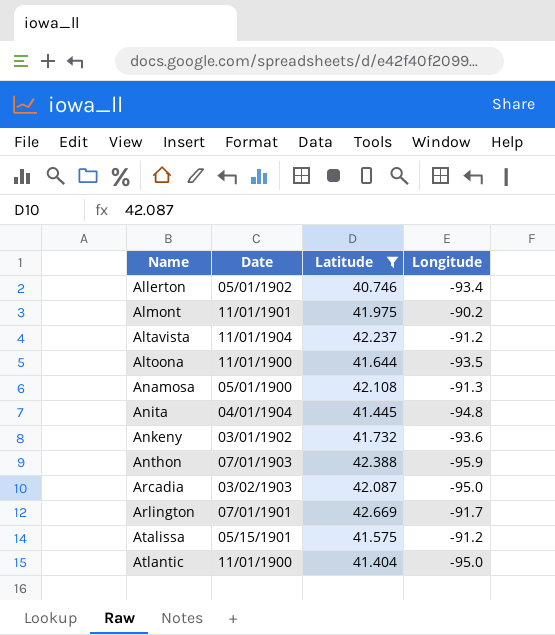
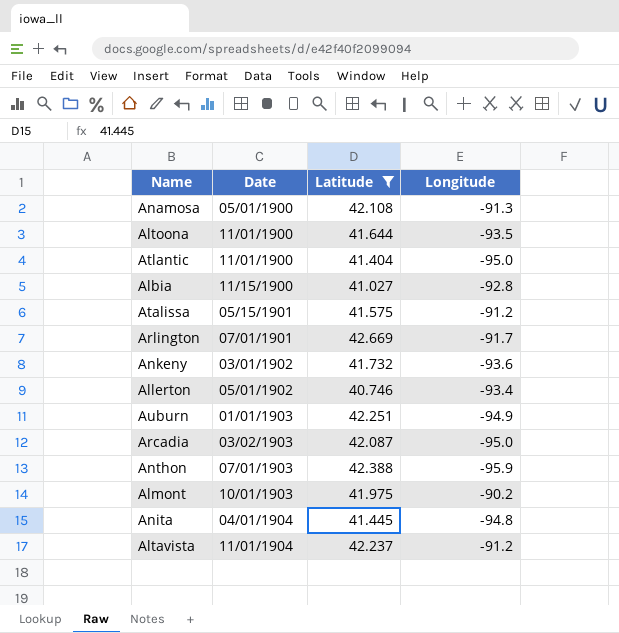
row order: Name ascending -> Date ascending
row Albia: none -> 11/15/1900 | 41.027 | -92.8
row Auburn: none -> 01/01/1903 | 42.251 | -94.9
Almont | Date: 11/01/1901 -> 10/01/1903

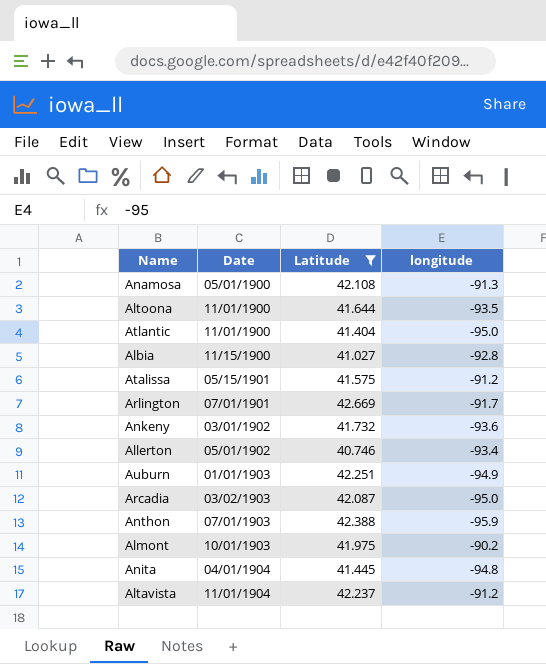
column name: Longitude -> longitude

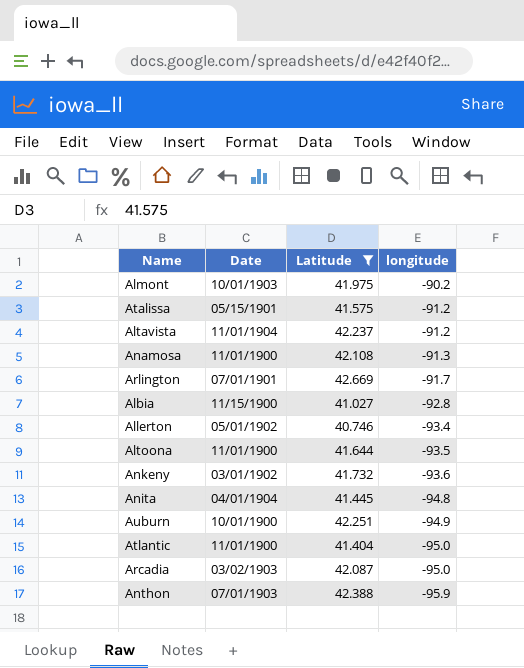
row order: Date ascending -> longitude descending
Anamosa | Date: 05/01/1900 -> 11/01/1900
Auburn | Date: 01/01/1903 -> 10/01/1900

